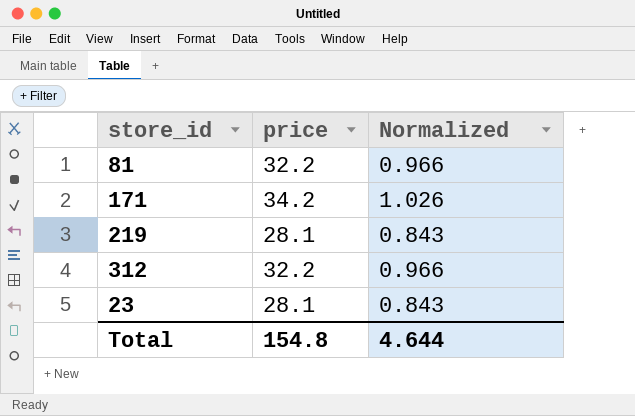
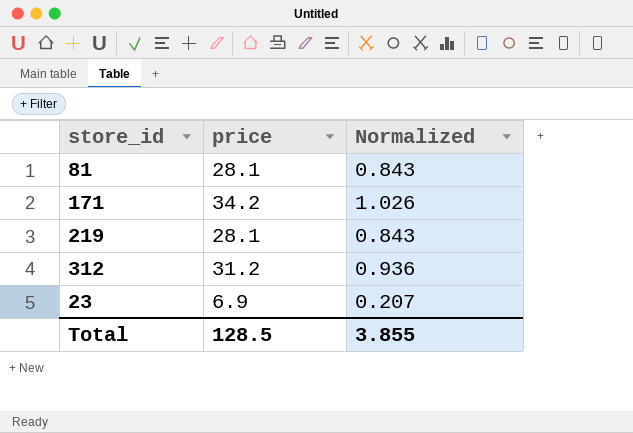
81 | price: 32.2 -> 28.1
81 | Normalized: 0.966 -> 0.843
312 | price: 32.2 -> 31.2
312 | Normalized: 0.966 -> 0.936
23 | price: 28.1 -> 6.9
23 | Normalized: 0.843 -> 0.207
Total | price: 154.8 -> 128.5
Total | Normalized: 4.644 -> 3.855

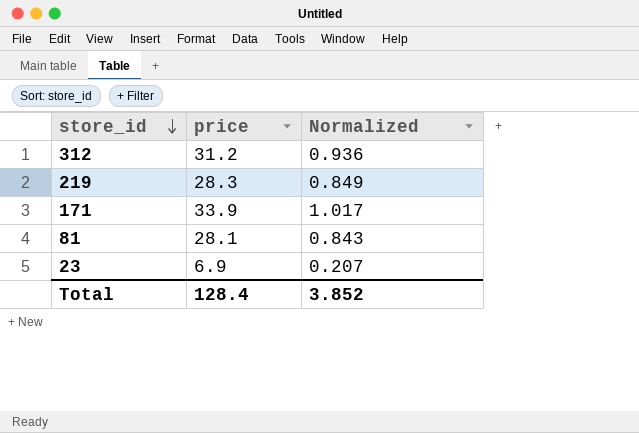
row order: none -> store_id descending
219 | price: 28.1 -> 28.3
219 | Normalized: 0.843 -> 0.849
171 | price: 34.2 -> 33.9
171 | Normalized: 1.026 -> 1.017
Total | price: 128.5 -> 128.4
Total | Normalized: 3.855 -> 3.852

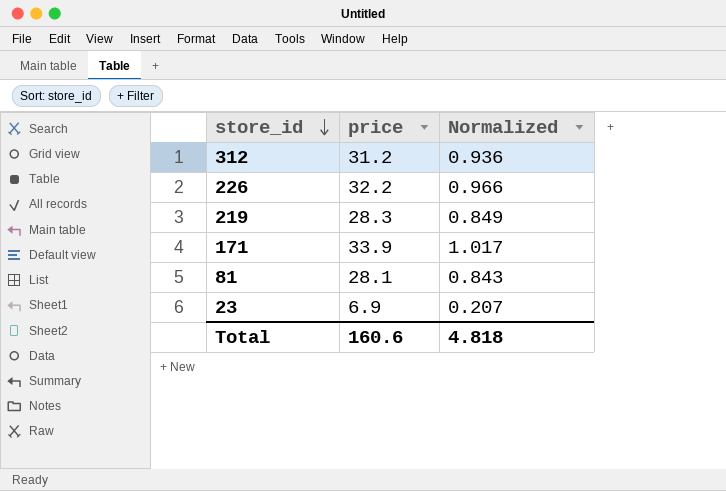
row 226: none -> 32.2 | 0.966
Total | price: 128.4 -> 160.6
Total | Normalized: 3.852 -> 4.818

